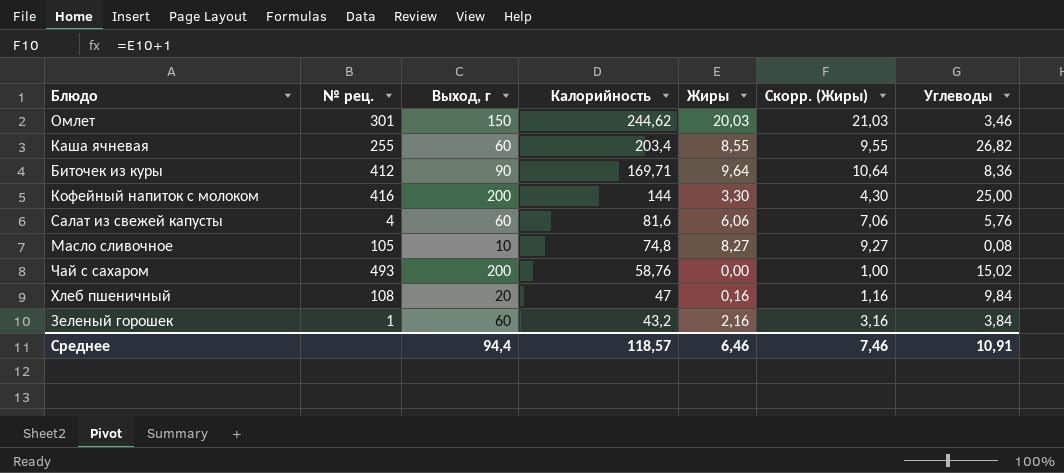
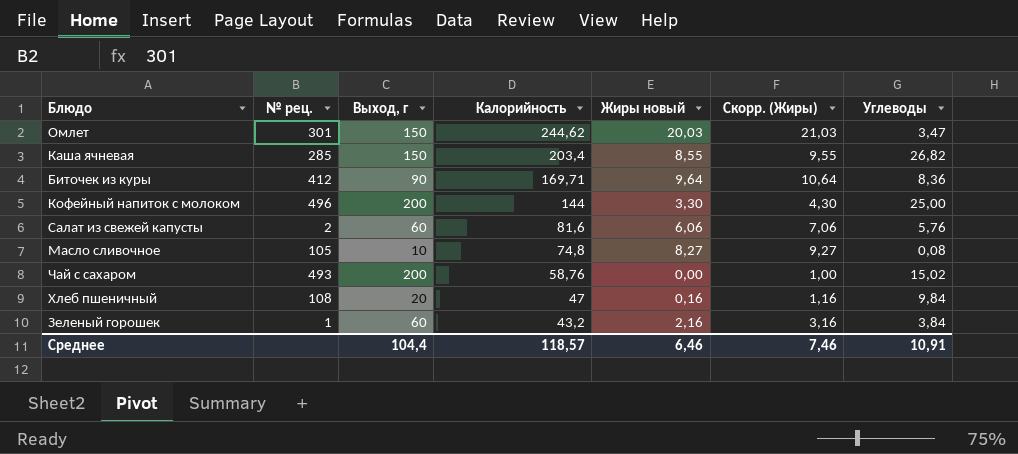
column name: Жиры -> Жиры новый
Омлет | Углеводы: 3,46 -> 3,47
Каша ячневая | № рец.: 255 -> 285
Каша ячневая | Выход, г: 60 -> 150
Кофейный напиток с молоком | № рец.: 416 -> 496
Салат из свежей капусты | № рец.: 4 -> 2
Среднее | Выход, г: 94,4 -> 104,4

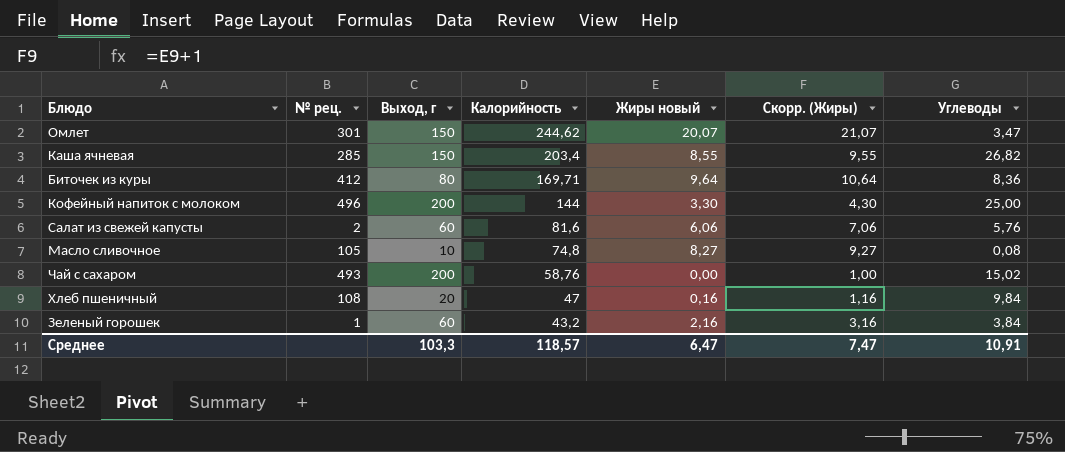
Омлет | Жиры новый: 20,03 -> 20,07
Омлет | Скорр. (Жиры): 21,03 -> 21,07
Биточек из куры | Выход, г: 90 -> 80
Среднее | Выход, г: 104,4 -> 103,3
Среднее | Жиры новый: 6,46 -> 6,47
Среднее | Скорр. (Жиры): 7,46 -> 7,47

